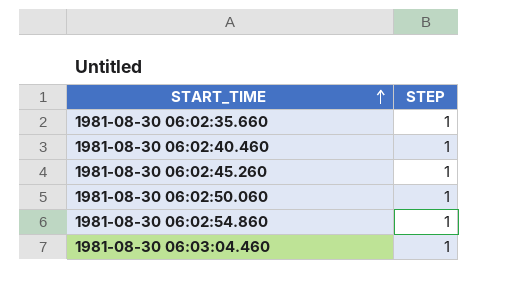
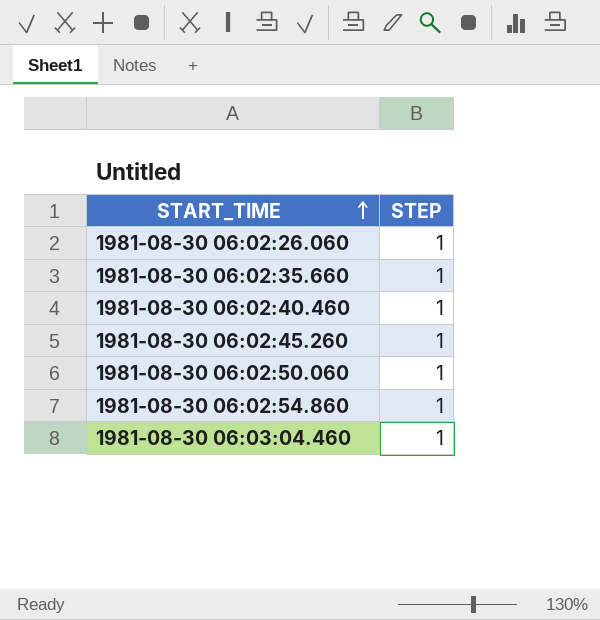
row 1981-08-30 06:02:26.060: none -> 1

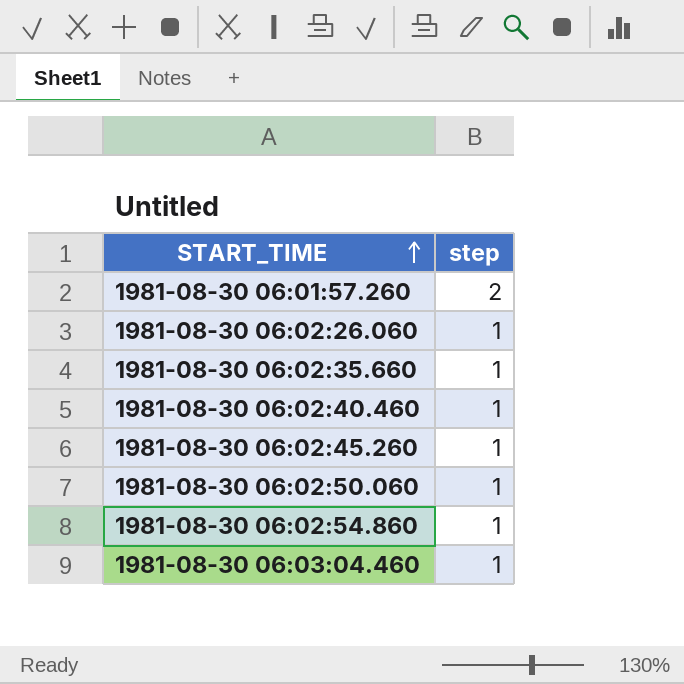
column name: STEP -> step
row 1981-08-30 06:01:57.260: none -> 2

